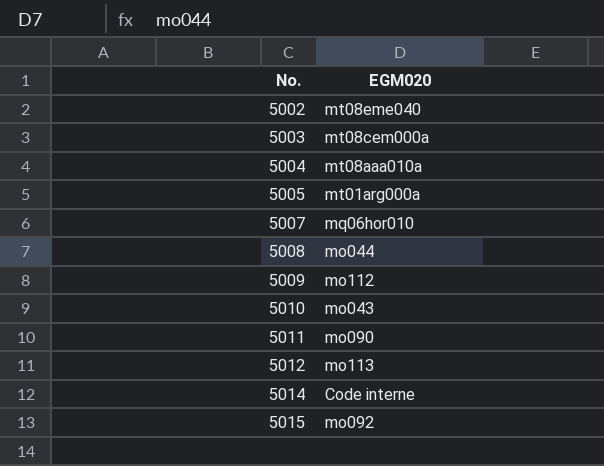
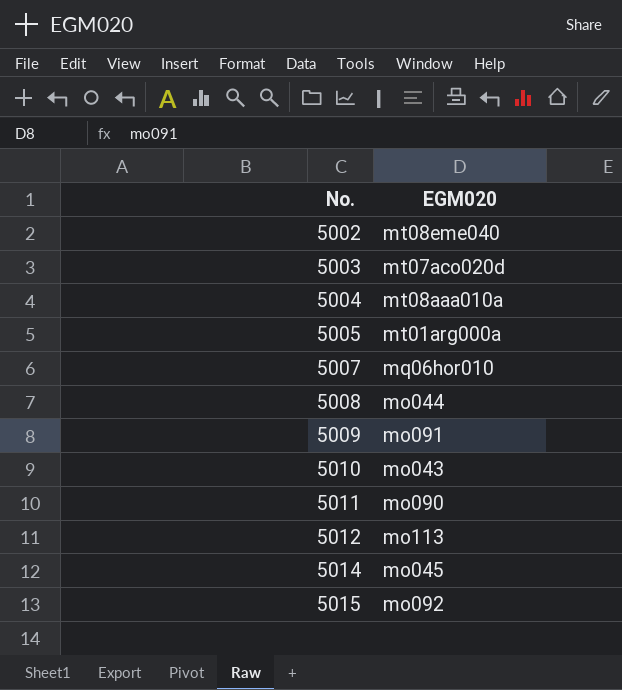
5003 | EGM020: mt08cem000a -> mt07aco020d
5009 | EGM020: mo112 -> mo091
5014 | EGM020: Code interne -> mo045

